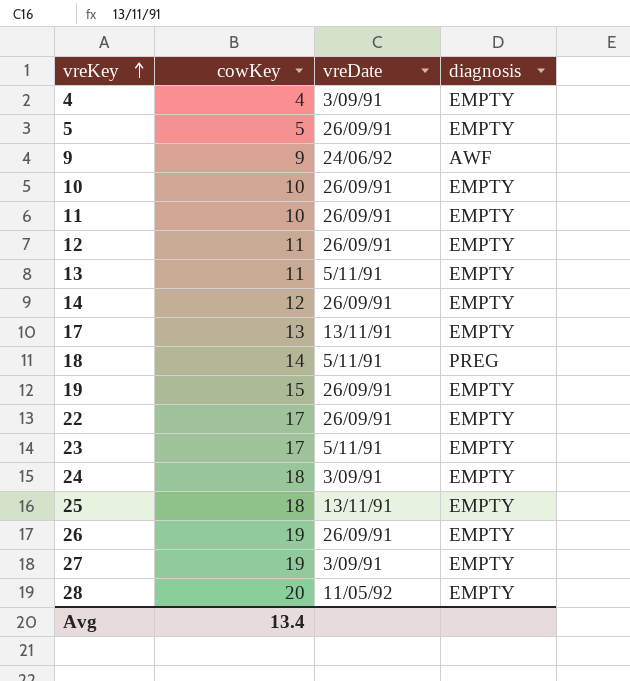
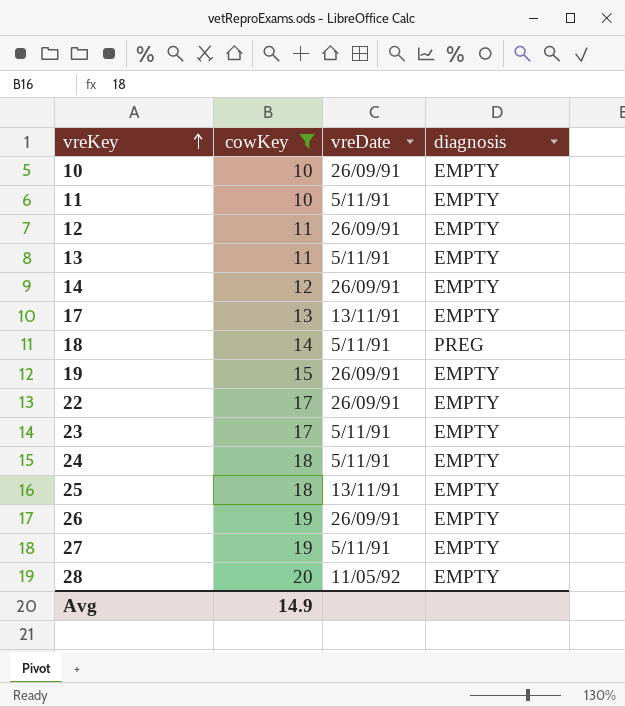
filter: none -> cowKey >= 10
11 | vreDate: 26/09/91 -> 5/11/91
24 | vreDate: 3/09/91 -> 5/11/91
27 | vreDate: 3/09/91 -> 5/11/91
Avg | cowKey: 13.4 -> 14.9

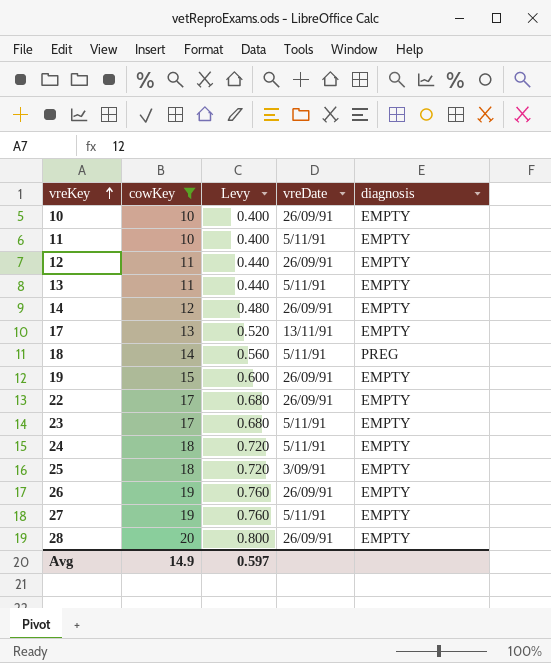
column Levy | formula: none -> [cowKey] * 0.04
25 | vreDate: 13/11/91 -> 3/09/91
28 | vreDate: 11/05/92 -> 26/09/91

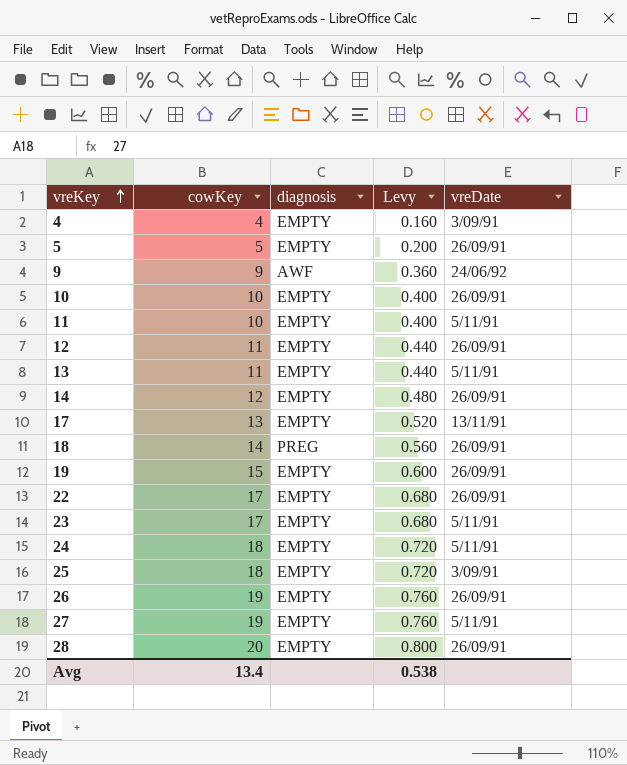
filter: cowKey >= 10 -> none
column diagnosis | position: 5 -> 3
18 | vreDate: 5/11/91 -> 26/09/91
Avg | cowKey: 14.9 -> 13.4
Avg | Levy: 0.597 -> 0.538

